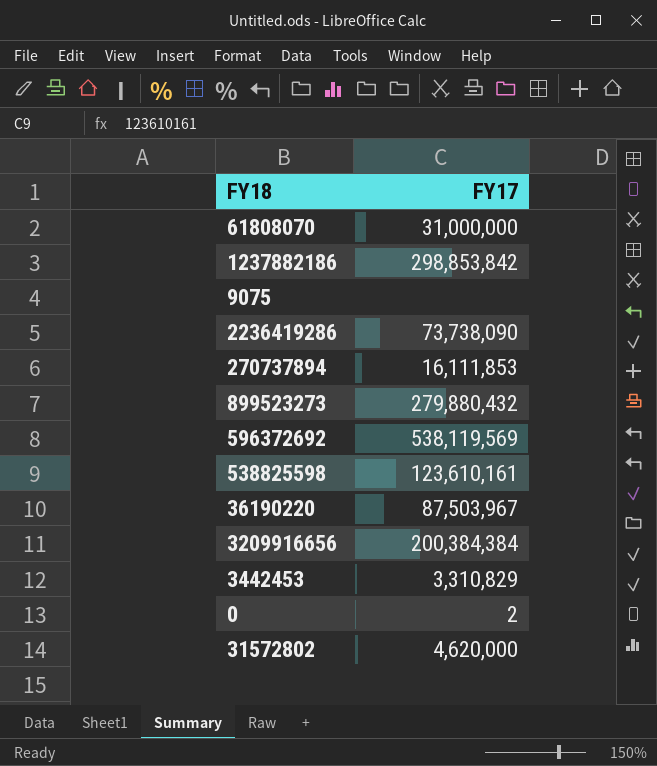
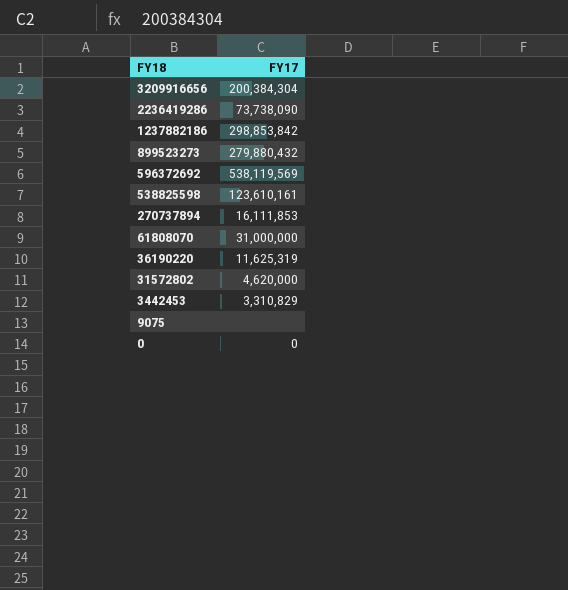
row order: none -> FY18 descending
3209916656 | FY17: 200,384,384 -> 200,384,304
36190220 | FY17: 87,503,967 -> 11,625,319
0 | FY17: 2 -> 0

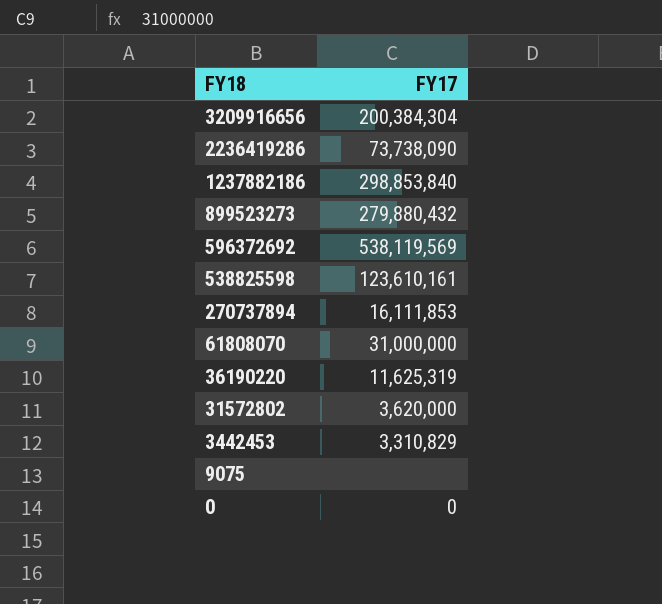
1237882186 | FY17: 298,853,842 -> 298,853,840
31572802 | FY17: 4,620,000 -> 3,620,000

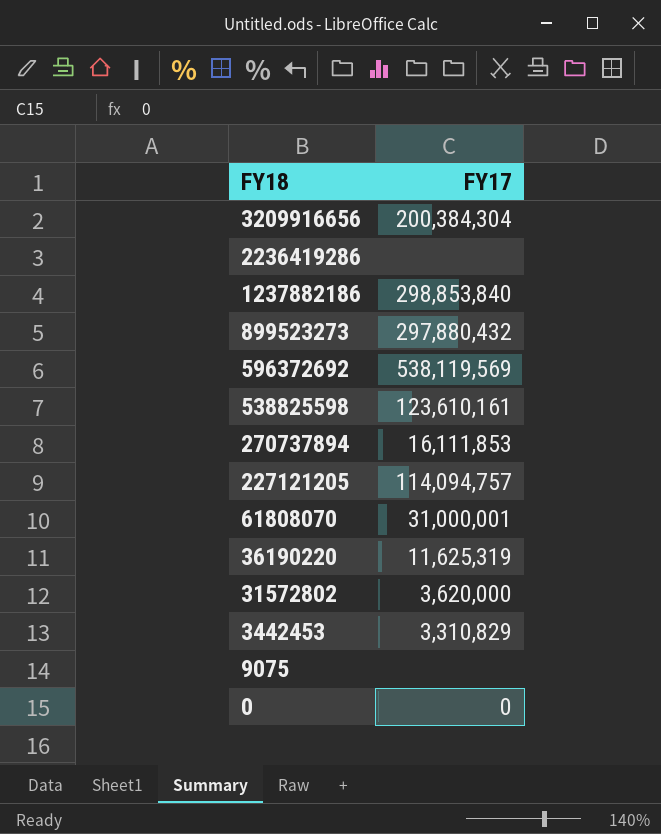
2236419286 | FY17: 73,738,090 -> none
899523273 | FY17: 279,880,432 -> 297,880,432
row 227121205: none -> 114,094,757
61808070 | FY17: 31,000,000 -> 31,000,001

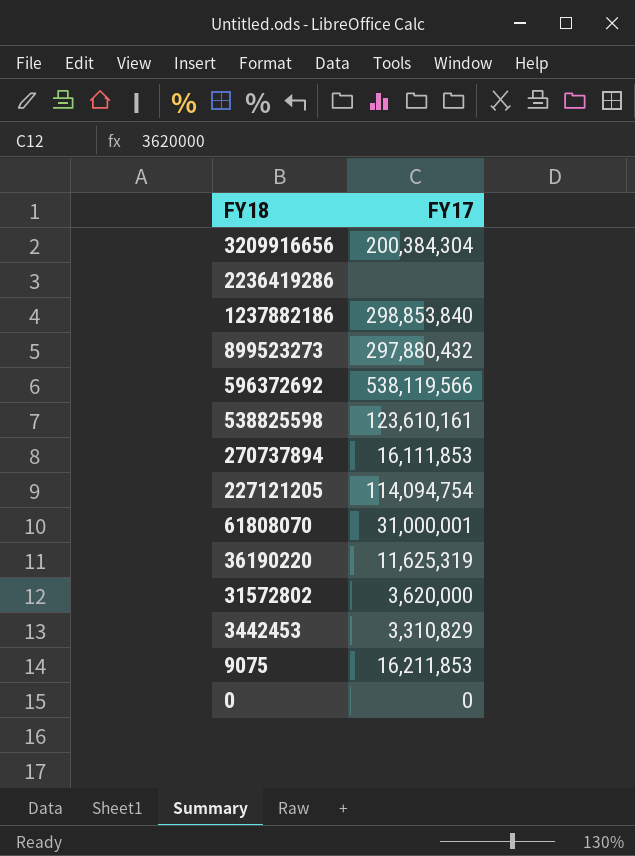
596372692 | FY17: 538,119,569 -> 538,119,566
227121205 | FY17: 114,094,757 -> 114,094,754
9075 | FY17: none -> 16,211,853

